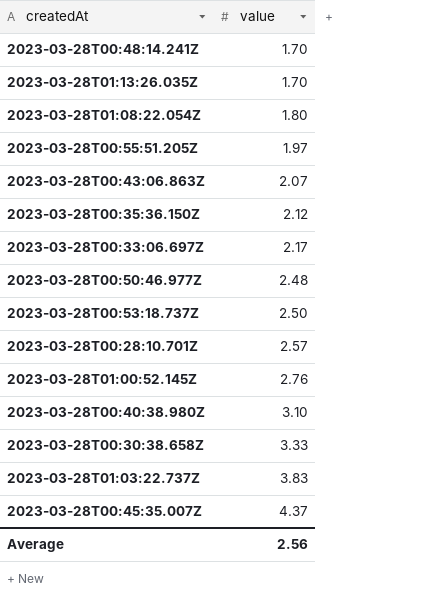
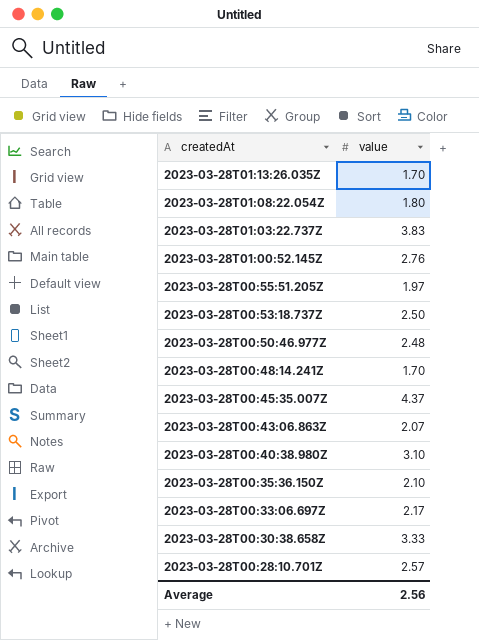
row order: value ascending -> createdAt descending
2023-03-28T00:35:36.150Z | value: 2.12 -> 2.10

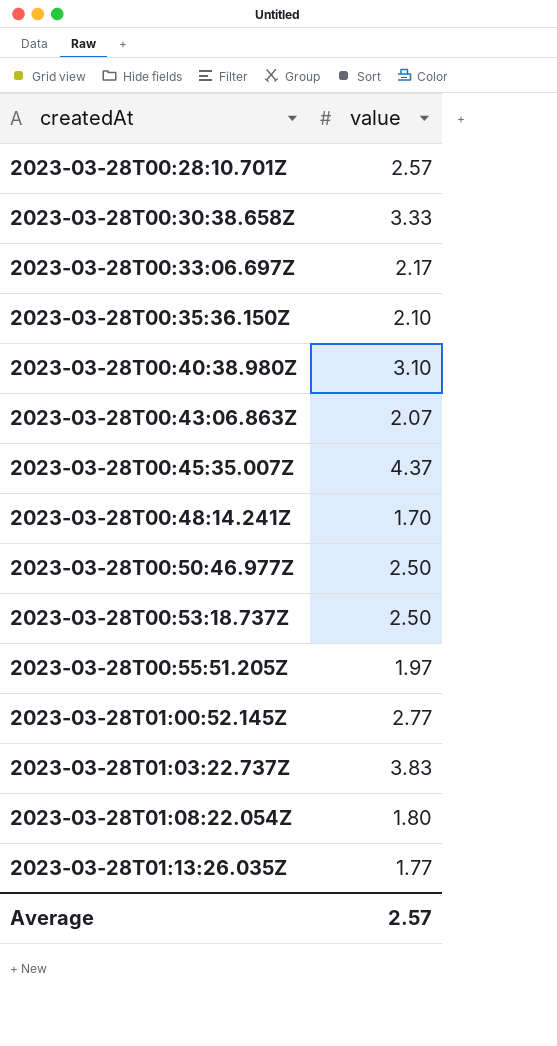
row order: createdAt descending -> createdAt ascending
2023-03-28T00:50:46.977Z | value: 2.48 -> 2.50
2023-03-28T01:00:52.145Z | value: 2.76 -> 2.77
2023-03-28T01:13:26.035Z | value: 1.70 -> 1.77
Average | value: 2.56 -> 2.57

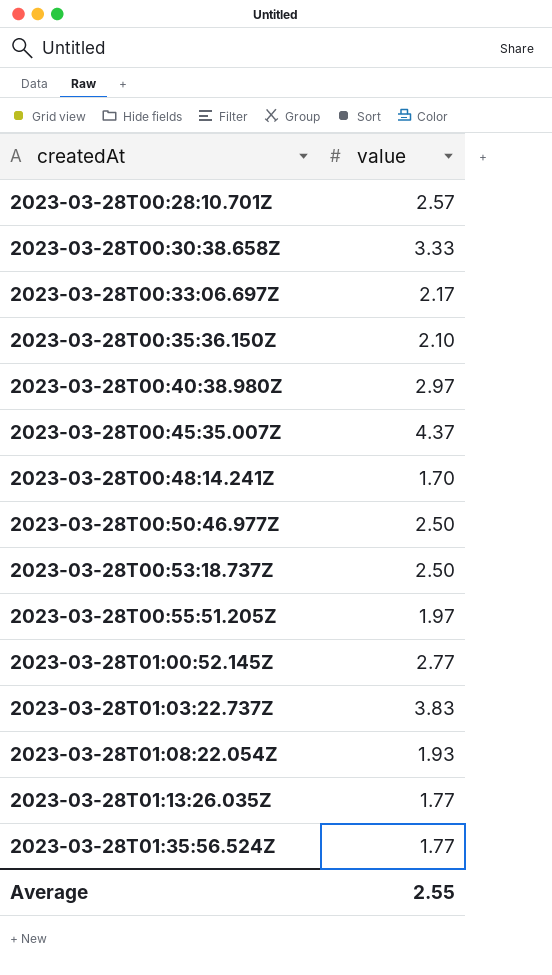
row 2023-03-28T00:43:06.863Z: 2.07 -> none
2023-03-28T00:40:38.980Z | value: 3.10 -> 2.97
2023-03-28T01:08:22.054Z | value: 1.80 -> 1.93
row 2023-03-28T01:35:56.524Z: none -> 1.77
Average | value: 2.57 -> 2.55

